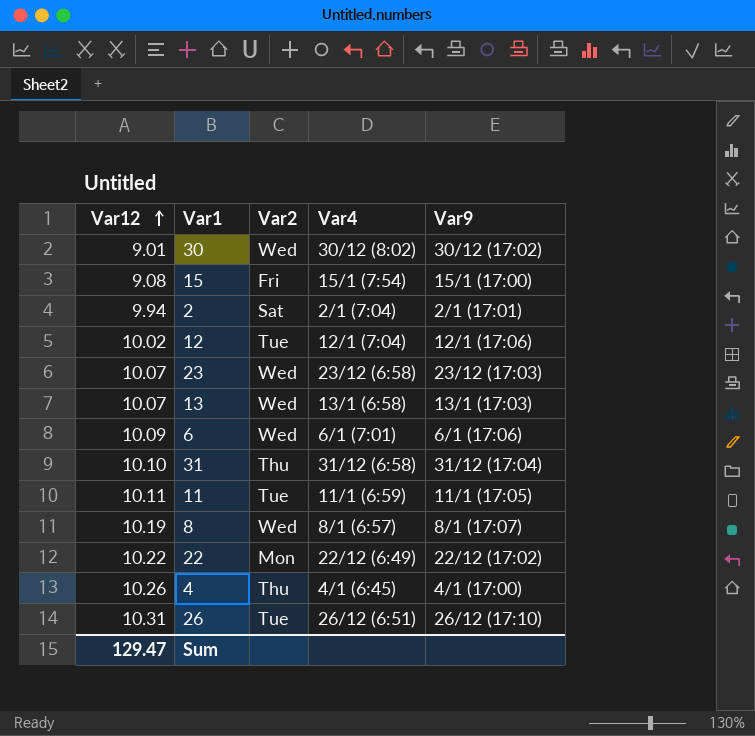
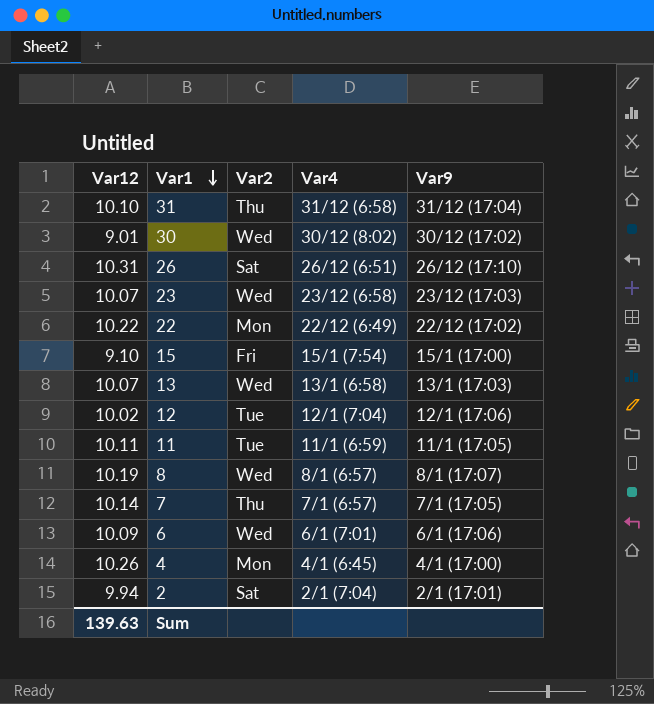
row order: Var12 ascending -> Var1 descending
26 | Var2: Tue -> Sat
15 | Var12: 9.08 -> 9.10
row 7: none -> 10.14 | Thu | 7/1 (6:57) | 7/1 (17:05)
4 | Var2: Thu -> Mon
Sum | Var12: 129.47 -> 139.63

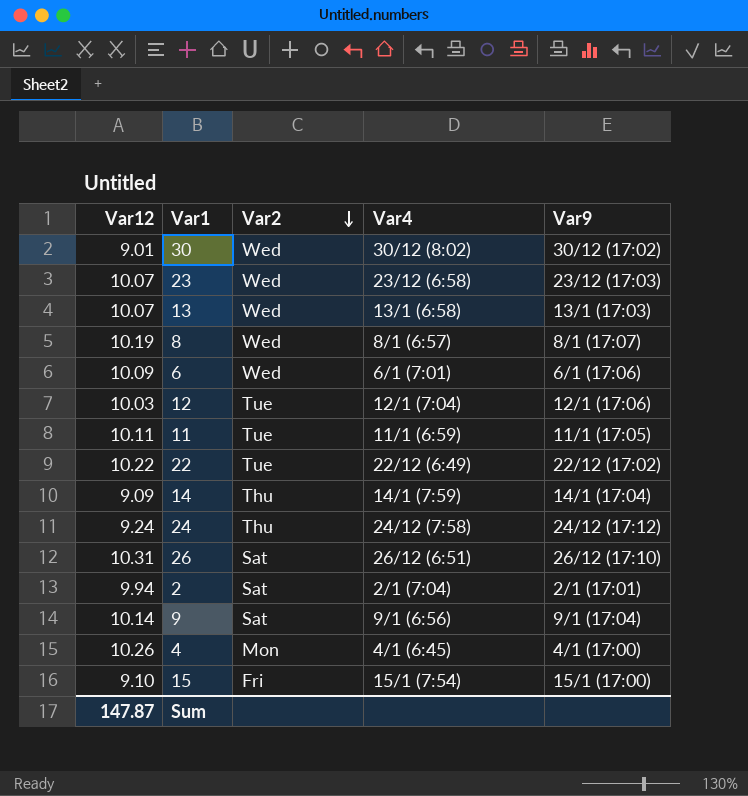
row order: Var1 descending -> Var2 descending
row 31: 10.10 | Thu | 31/12 (6:58) | 31/12 (17:04) -> none
row 7: 10.14 | Thu | 7/1 (6:57) | 7/1 (17:05) -> none
12 | Var12: 10.02 -> 10.03
22 | Var2: Mon -> Tue
row 14: none -> 9.09 | Thu | 14/1 (7:59) | 14/1 (17:04)
row 24: none -> 9.24 | Thu | 24/12 (7:58) | 24/12 (17:12)
row 9: none -> 10.14 | Sat | 9/1 (6:56) | 9/1 (17:04)
Sum | Var12: 139.63 -> 147.87

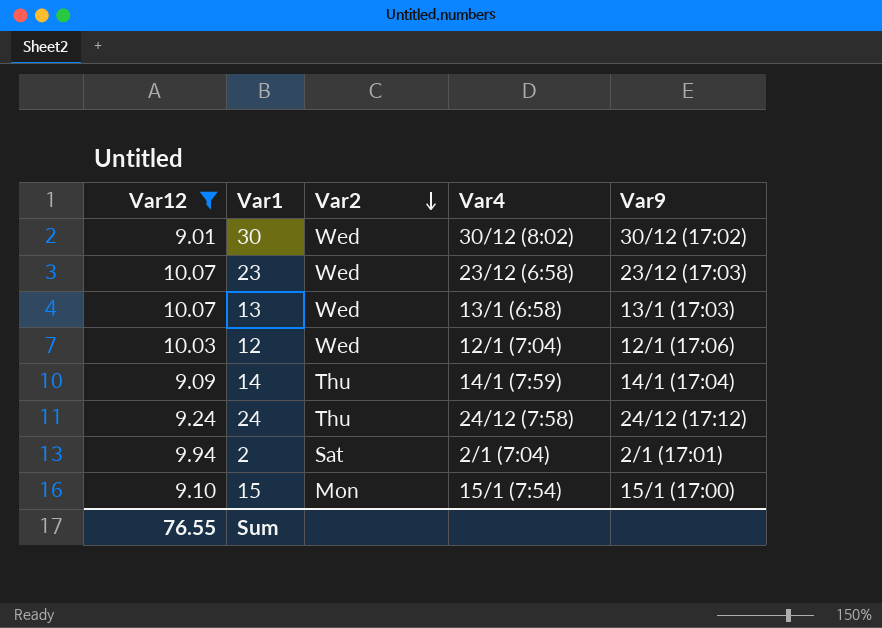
filter: none -> Var12 <= 10.07
12 | Var2: Tue -> Wed
15 | Var2: Fri -> Mon
Sum | Var12: 147.87 -> 76.55

